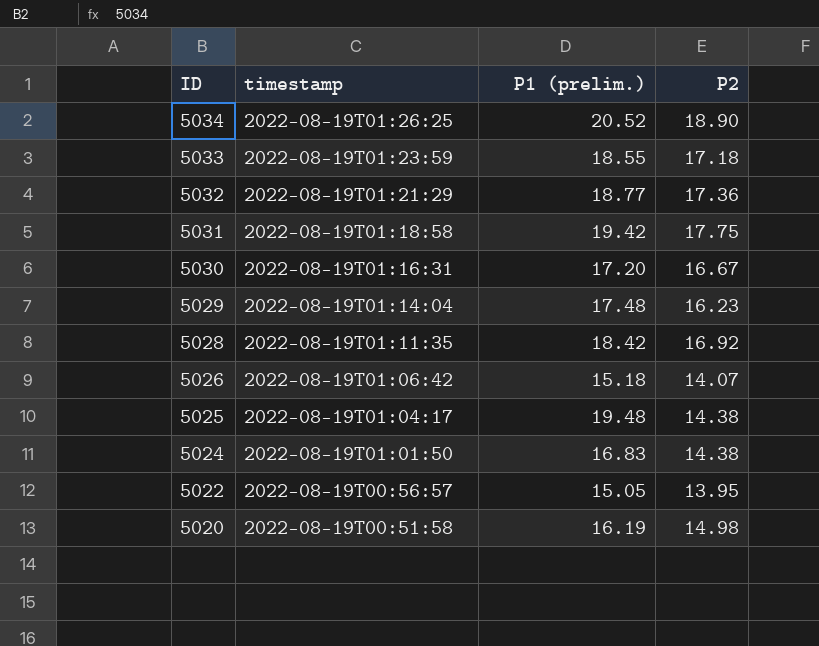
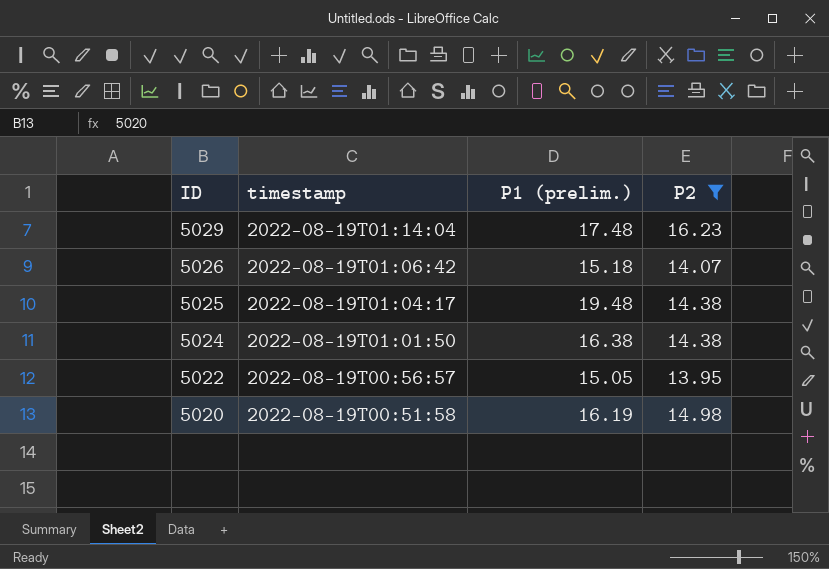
filter: none -> P2 <= 16.23
5024 | P1 (prelim.): 16.83 -> 16.38

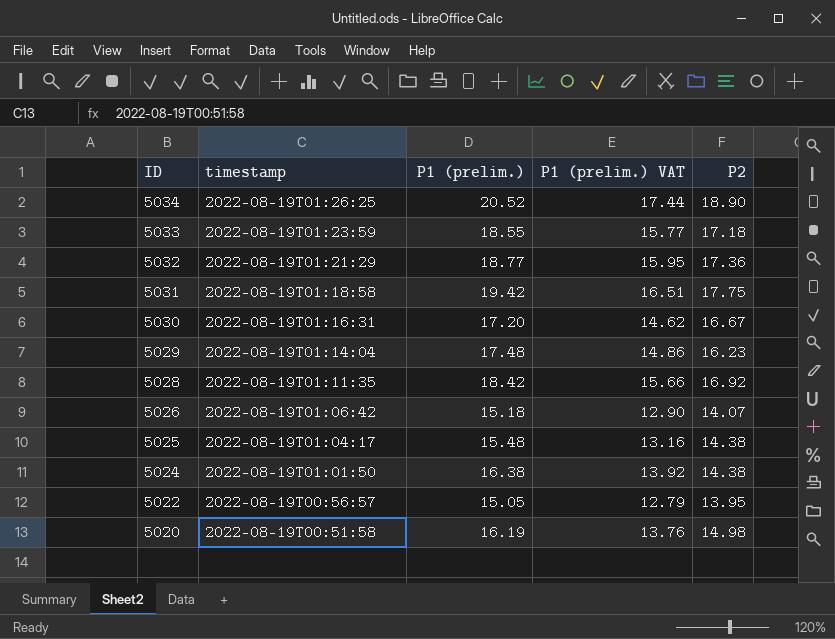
filter: P2 <= 16.23 -> none
column P1 (prelim.) VAT | formula: none -> [P1 (prelim.)] * 0.85
5025 | P1 (prelim.): 19.48 -> 15.48

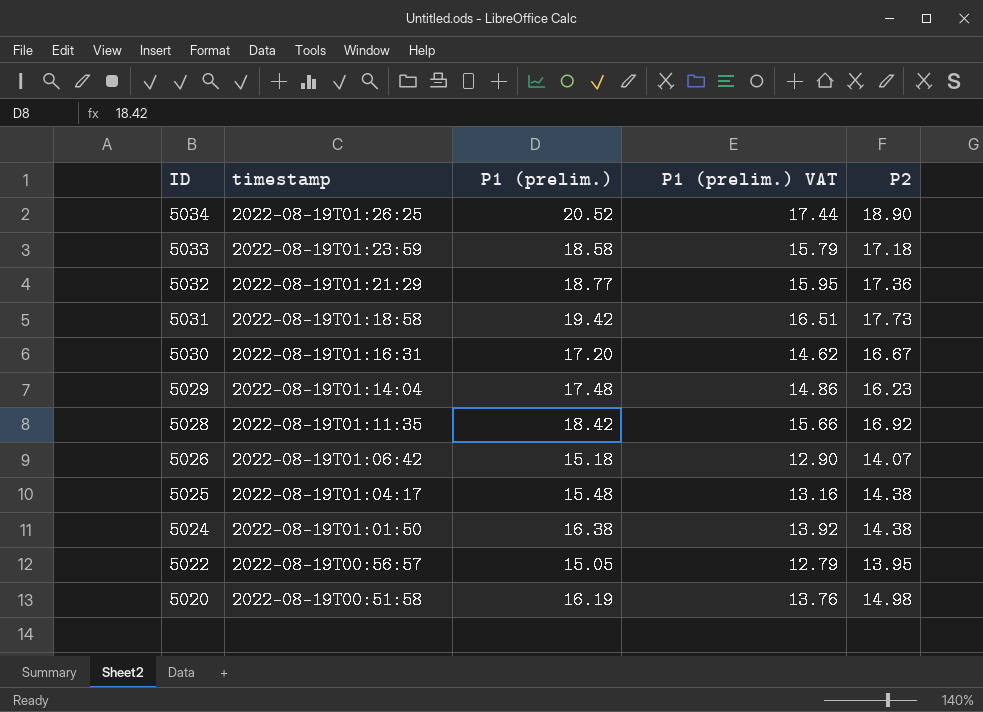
5033 | P1 (prelim.): 18.55 -> 18.58
5033 | P1 (prelim.) VAT: 15.77 -> 15.79
5031 | P2: 17.75 -> 17.73

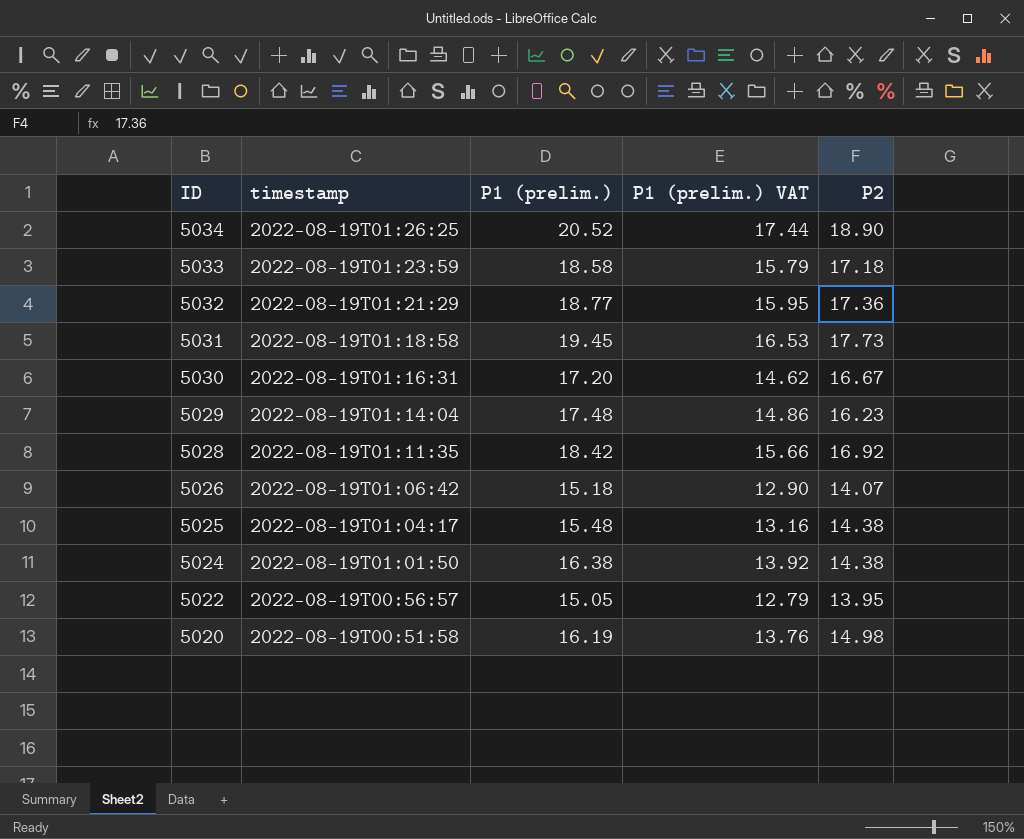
5031 | P1 (prelim.): 19.42 -> 19.45
5031 | P1 (prelim.) VAT: 16.51 -> 16.53

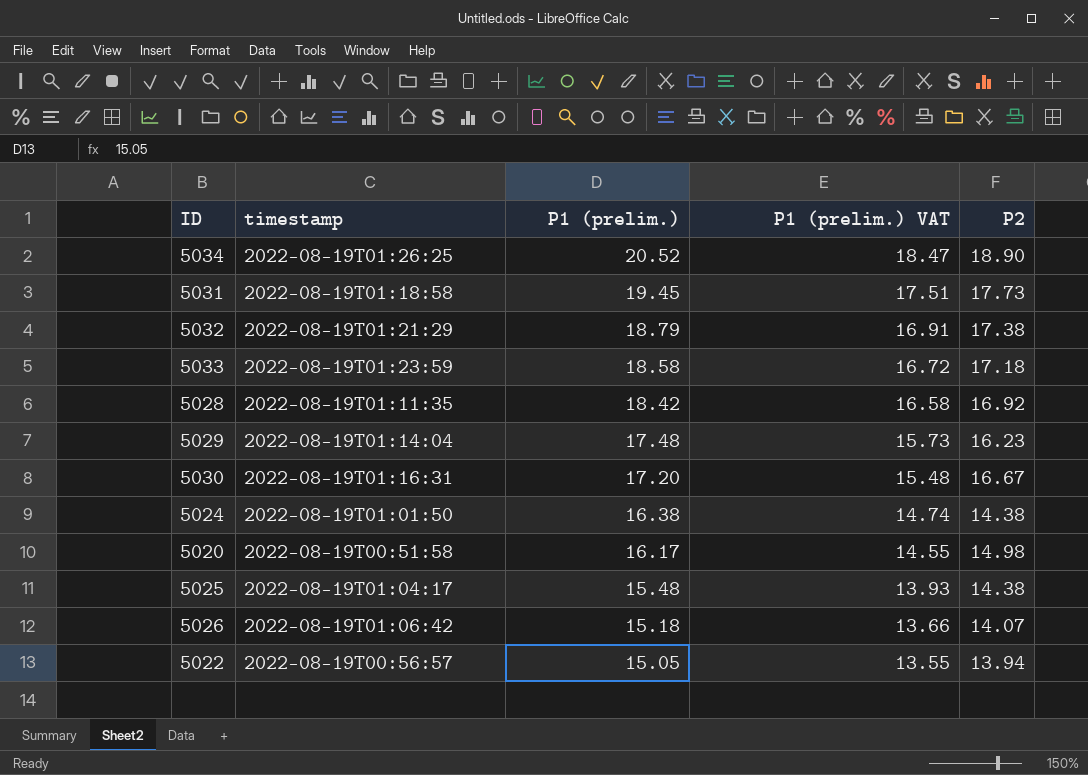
row order: ID descending -> P1 (prelim.) descending
column P1 (prelim.) VAT | formula: [P1 (prelim.)] * 0.85 -> [P1 (prelim.)] * 0.9
5032 | P1 (prelim.): 18.77 -> 18.79
5032 | P2: 17.36 -> 17.38
5020 | P1 (prelim.): 16.19 -> 16.17
5022 | P2: 13.95 -> 13.94

